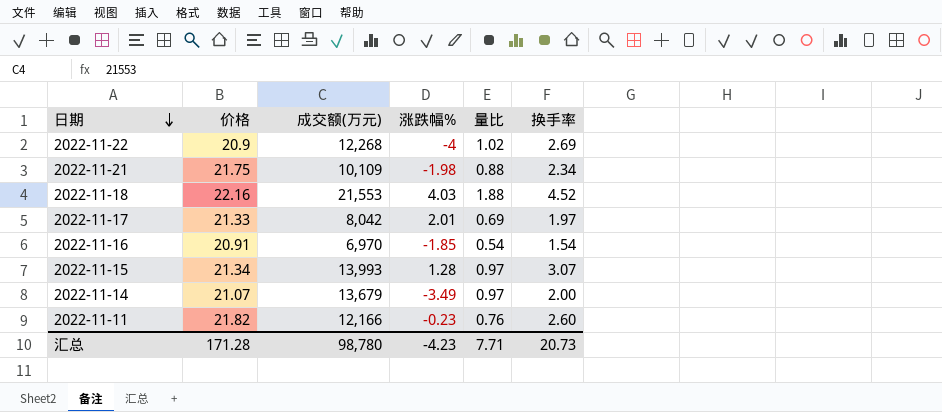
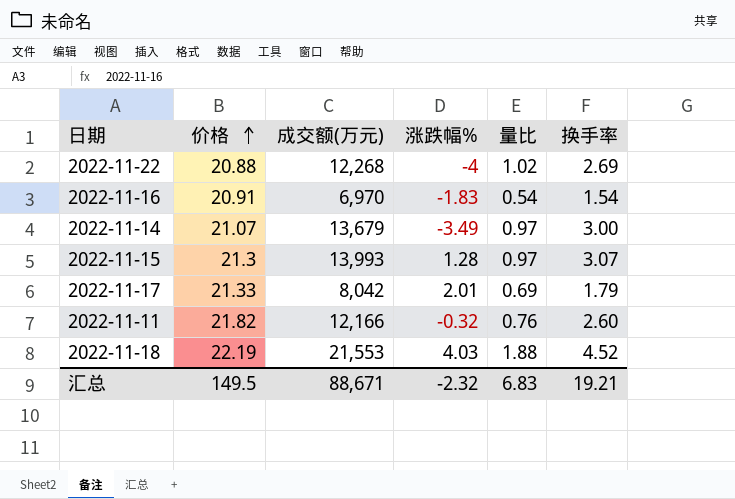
row order: 日期 descending -> 价格 ascending
row 2022-11-21: 21.75 | 10,109 | -1.98 | 0.88 | 2.34 -> none
2022-11-22 | 价格: 20.9 -> 20.88
2022-11-16 | 涨跌幅%: -1.85 -> -1.83
2022-11-14 | 换手率: 2.00 -> 3.00
2022-11-15 | 价格: 21.34 -> 21.3
2022-11-17 | 换手率: 1.97 -> 1.79
2022-11-11 | 涨跌幅%: -0.23 -> -0.32
2022-11-18 | 价格: 22.16 -> 22.19
汇总 | 价格: 171.28 -> 149.5
汇总 | 成交额(万元): 98,780 -> 88,671
汇总 | 涨跌幅%: -4.23 -> -2.32
汇总 | 量比: 7.71 -> 6.83
汇总 | 换手率: 20.73 -> 19.21

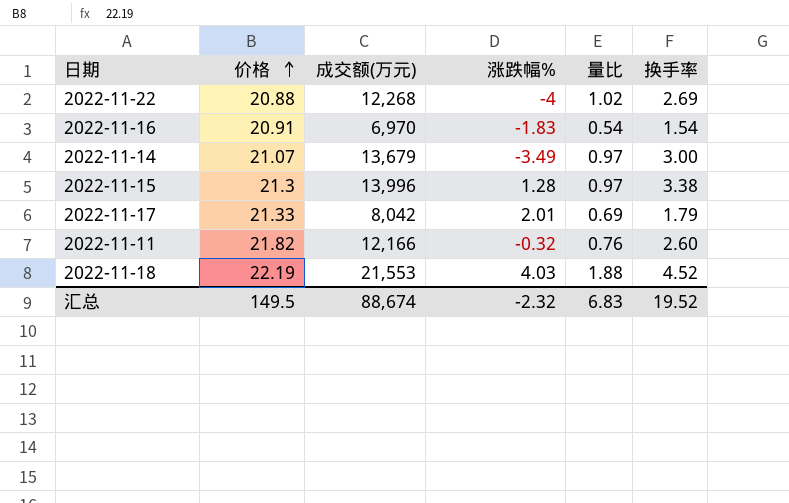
2022-11-15 | 成交额(万元): 13,993 -> 13,996
2022-11-15 | 换手率: 3.07 -> 3.38
汇总 | 成交额(万元): 88,671 -> 88,674
汇总 | 换手率: 19.21 -> 19.52

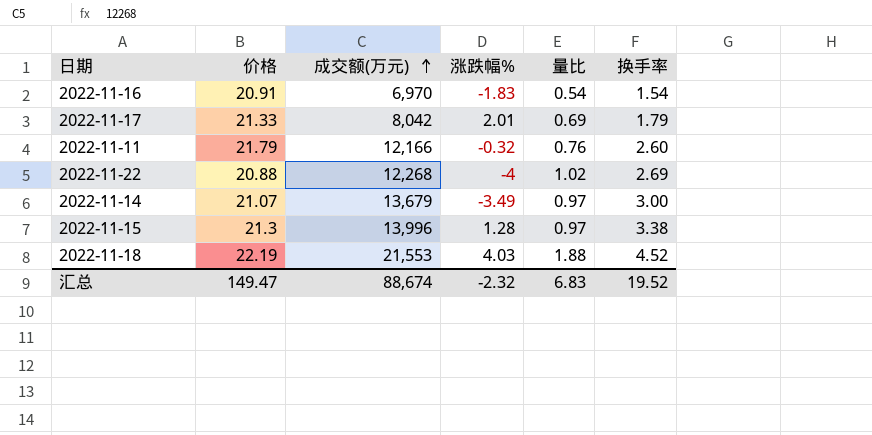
row order: 价格 ascending -> 成交额(万元) ascending
2022-11-11 | 价格: 21.82 -> 21.79
汇总 | 价格: 149.5 -> 149.47

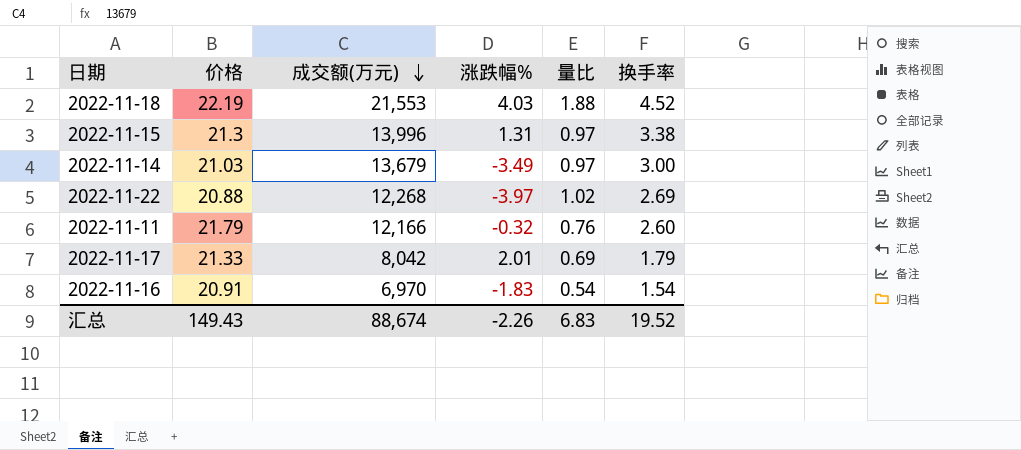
row order: 成交额(万元) ascending -> 成交额(万元) descending
2022-11-15 | 涨跌幅%: 1.28 -> 1.31
2022-11-14 | 价格: 21.07 -> 21.03
2022-11-22 | 涨跌幅%: -4 -> -3.97
汇总 | 价格: 149.47 -> 149.43
汇总 | 涨跌幅%: -2.32 -> -2.26

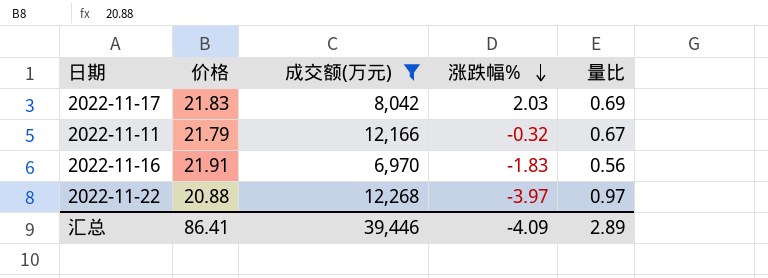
filter: none -> 成交额(万元) <= 12,268
row order: 成交额(万元) descending -> 涨跌幅% descending
column 换手率 | position: 6 -> none
2022-11-17 | 价格: 21.33 -> 21.83
2022-11-17 | 涨跌幅%: 2.01 -> 2.03
2022-11-11 | 量比: 0.76 -> 0.67
2022-11-16 | 价格: 20.91 -> 21.91
2022-11-16 | 量比: 0.54 -> 0.56
2022-11-22 | 量比: 1.02 -> 0.97
汇总 | 价格: 149.43 -> 86.41
汇总 | 成交额(万元): 88,674 -> 39,446
汇总 | 涨跌幅%: -2.26 -> -4.09
汇总 | 量比: 6.83 -> 2.89

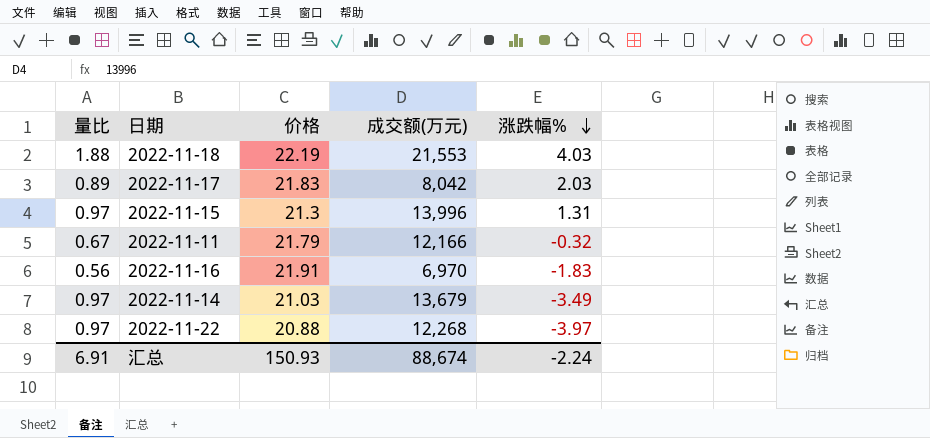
filter: 成交额(万元) <= 12,268 -> none
column 量比 | position: 5 -> 1
2022-11-17 | 量比: 0.69 -> 0.89
汇总 | 量比: 2.89 -> 6.91
汇总 | 价格: 86.41 -> 150.93
汇总 | 成交额(万元): 39,446 -> 88,674
汇总 | 涨跌幅%: -4.09 -> -2.24

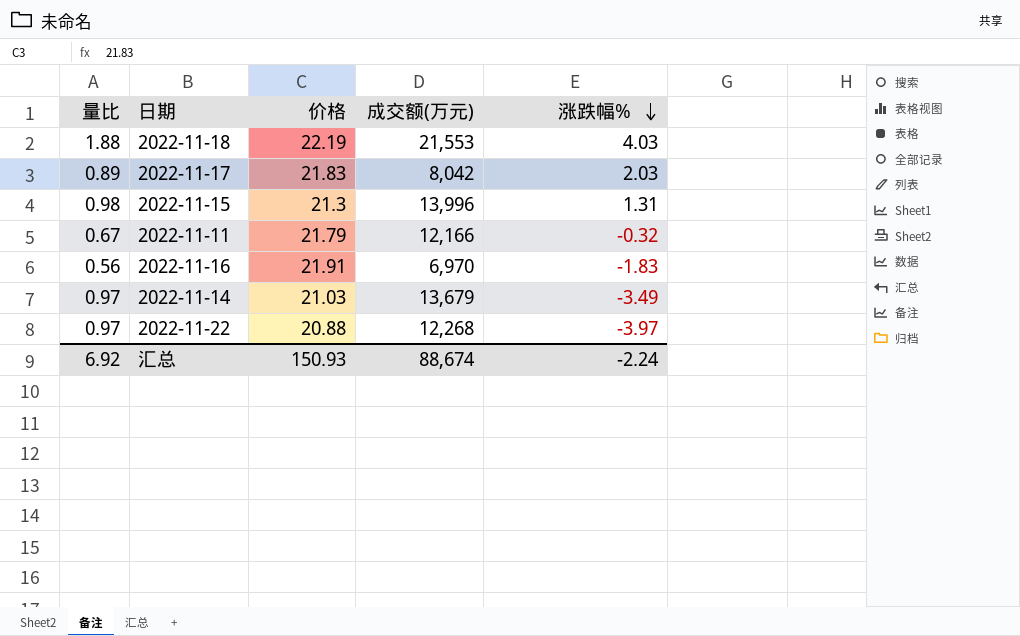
2022-11-15 | 量比: 0.97 -> 0.98
汇总 | 量比: 6.91 -> 6.92

